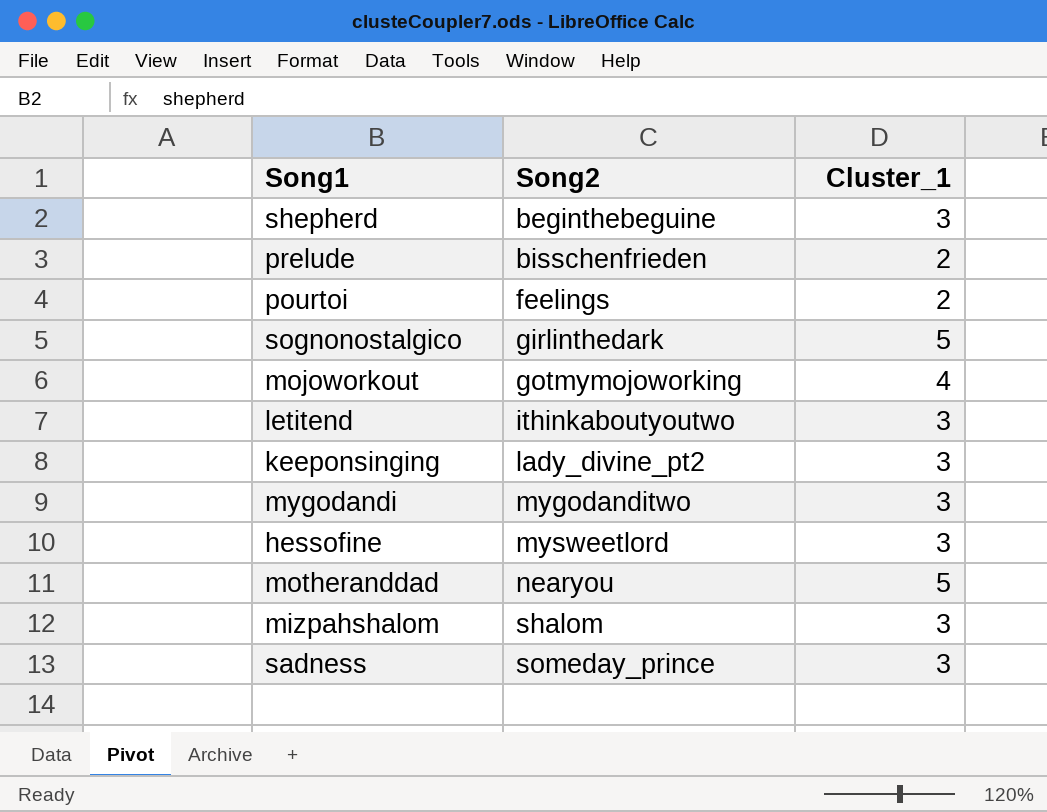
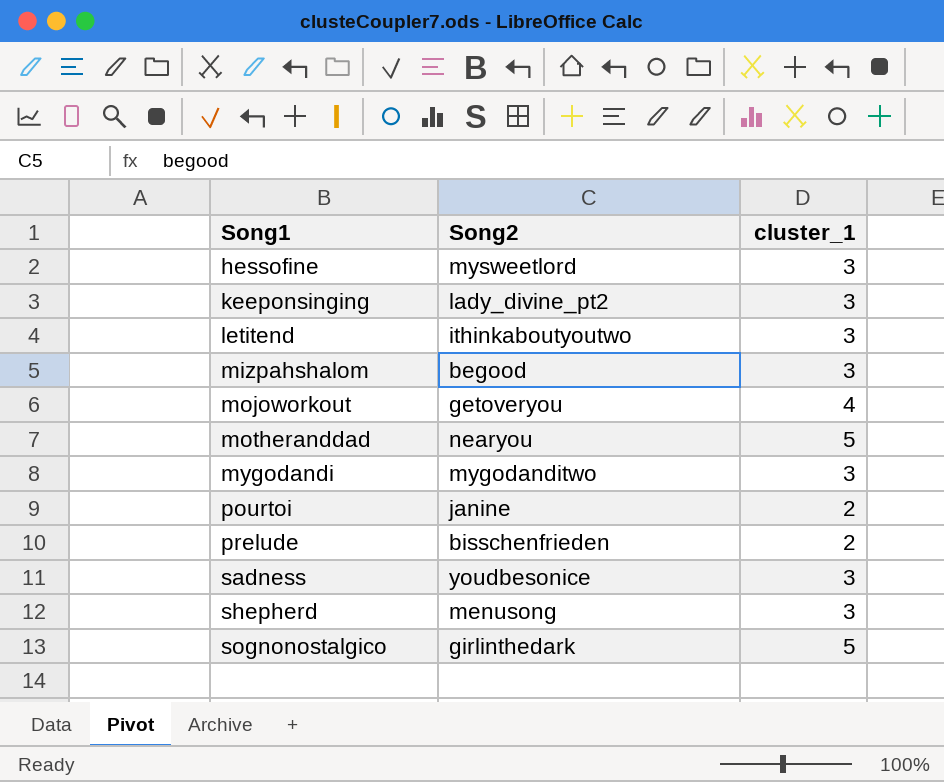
row order: Song2 ascending -> Song1 ascending
column name: Cluster_1 -> cluster_1
mizpahshalom | Song2: shalom -> begood
mojoworkout | Song2: gotmymojoworking -> getoveryou
pourtoi | Song2: feelings -> janine
sadness | Song2: someday_prince -> youdbesonice
shepherd | Song2: beginthebeguine -> menusong

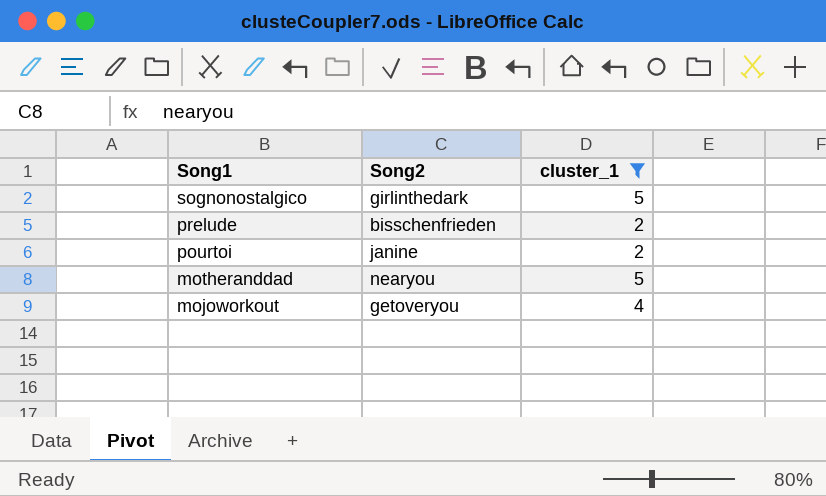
filter: none -> cluster_1 != 3
row order: Song1 ascending -> Song1 descending

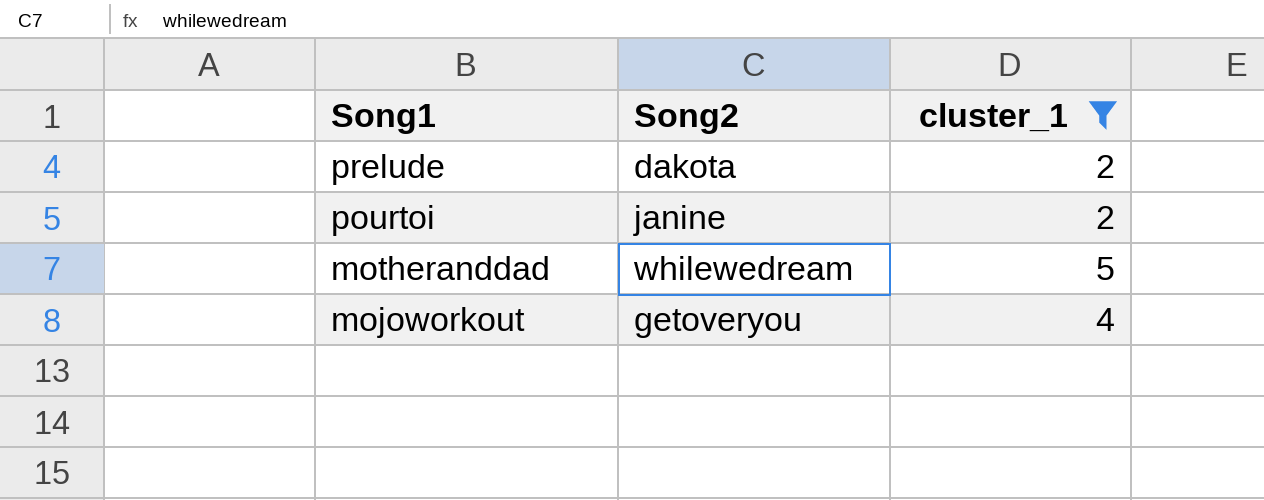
row sognonostalgico: girlinthedark | 5 -> none
prelude | Song2: bisschenfrieden -> dakota
motheranddad | Song2: nearyou -> whilewedream

